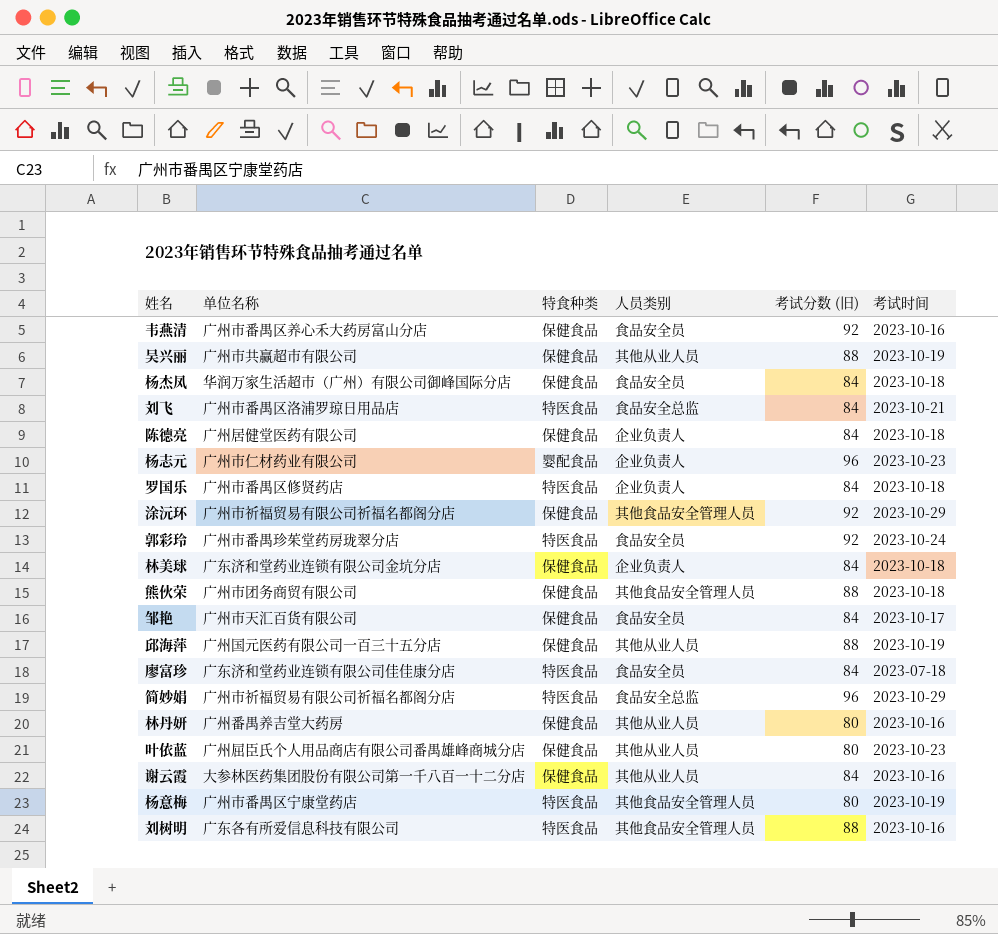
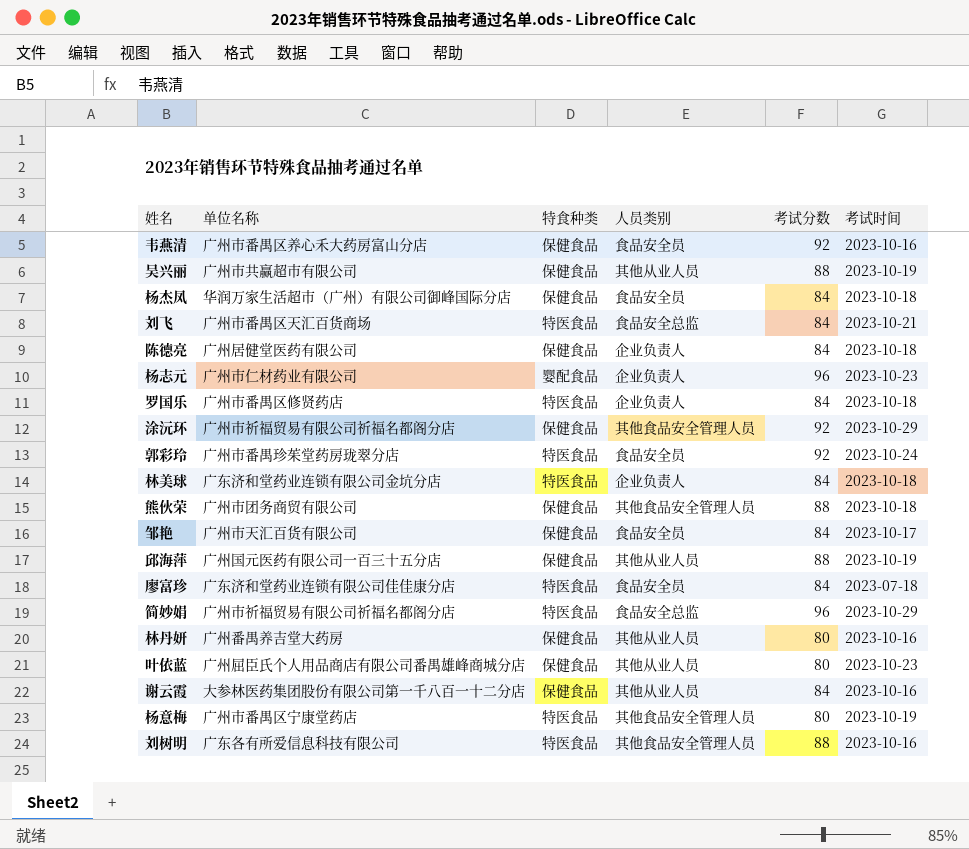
column name: 考试分数 (旧) -> 考试分数
刘飞 | 单位名称: 广州市番禺区洛浦罗琼日用品店 -> 广州市番禺区天汇百货商场
林美球 | 特食种类: 保健食品 -> 特医食品

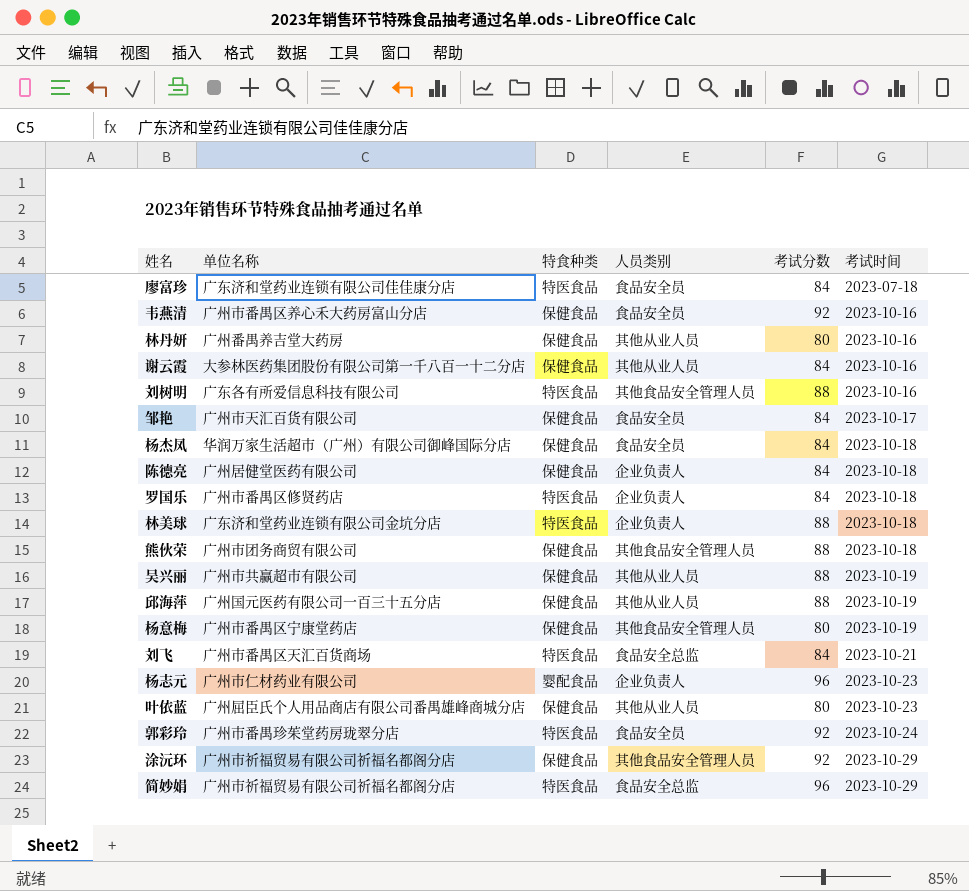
row order: none -> 考试时间 ascending
林美球 | 考试分数: 84 -> 88
杨意梅 | 特食种类: 特医食品 -> 保健食品

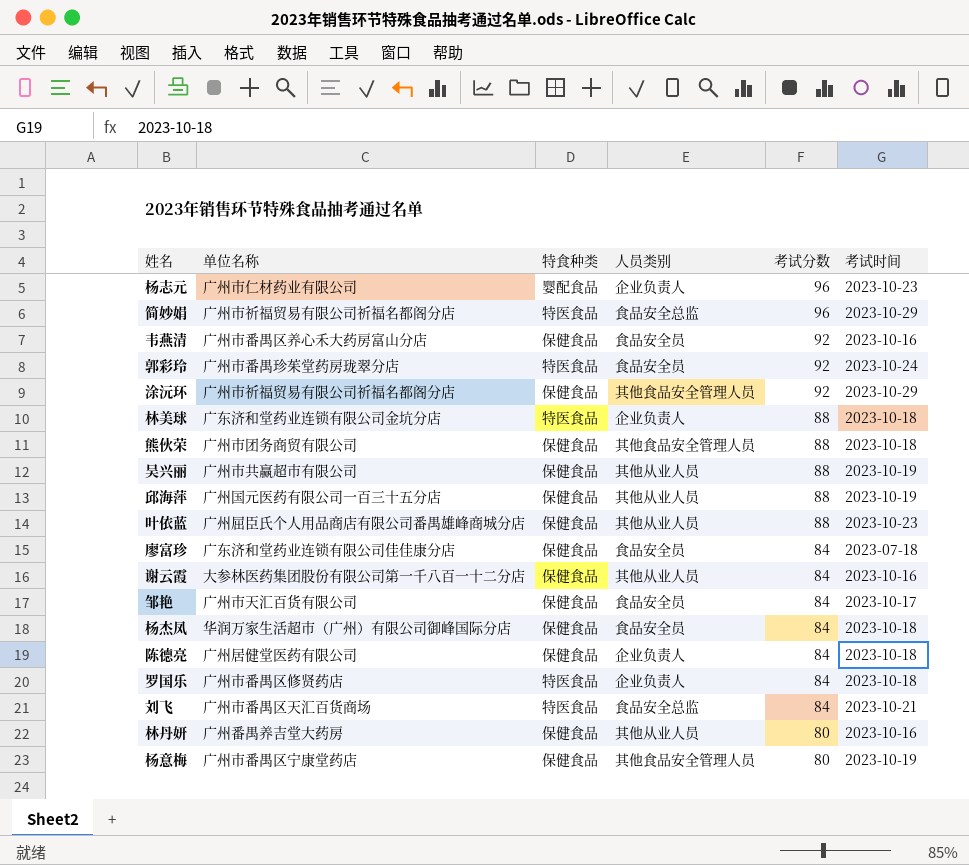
row order: 考试时间 ascending -> 考试分数 descending
row 刘树明: 广东各有所爱信息科技有限公司 | 特医食品 | 其他食品安全管理人员 | 88 | 2023-10-16 -> none
叶依蓝 | 考试分数: 80 -> 88
廖富珍 | 特食种类: 特医食品 -> 保健食品

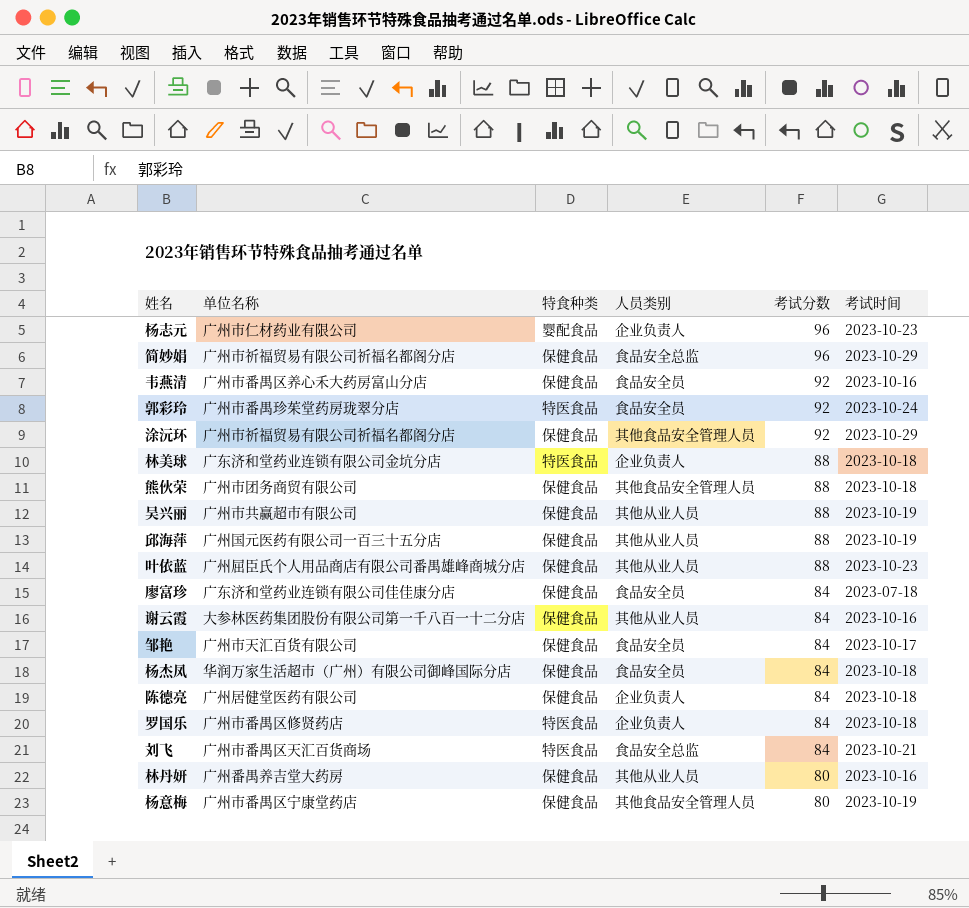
简妙娟 | 特食种类: 特医食品 -> 保健食品

